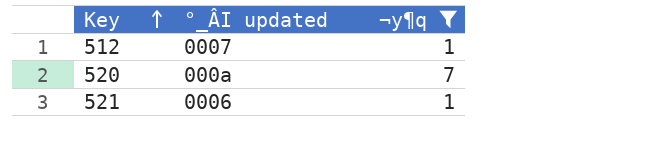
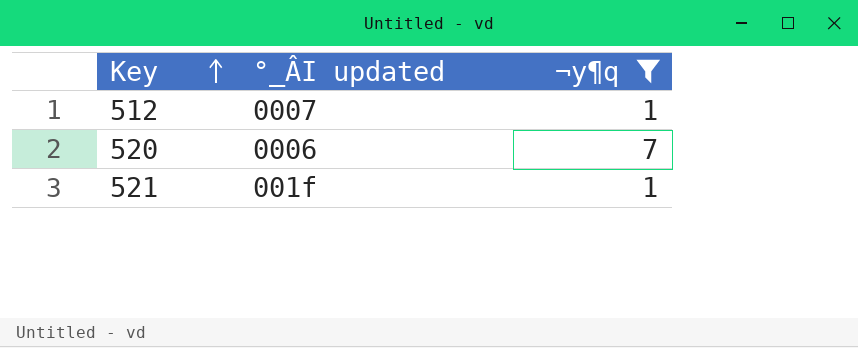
520 | °_ÂI updated: 000a -> 0006
521 | °_ÂI updated: 0006 -> 001f

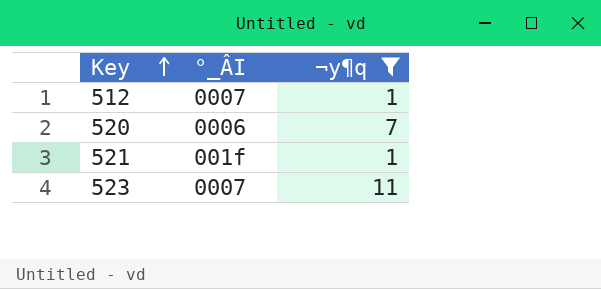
column name: °_ÂI updated -> °_ÂI
row 523: none -> 0007 | 11

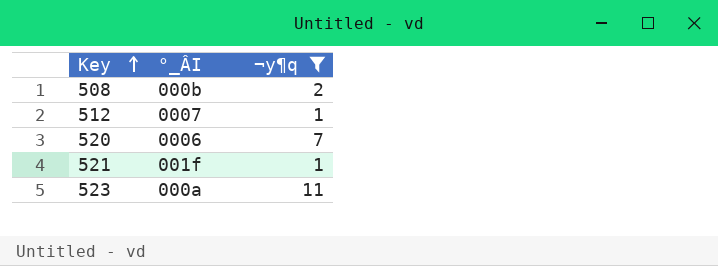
row 508: none -> 000b | 2
523 | °_ÂI: 0007 -> 000a

